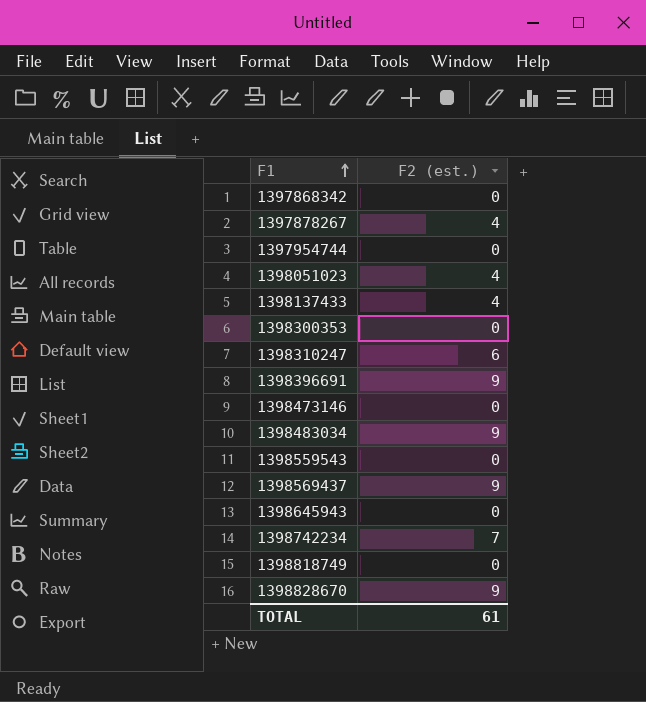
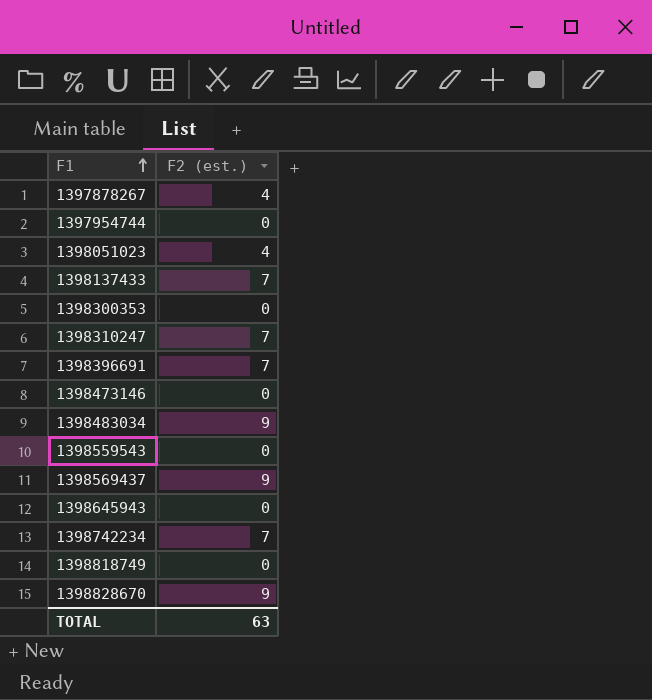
row 1397868342: 0 -> none
1398137433 | F2 (est.): 4 -> 7
1398310247 | F2 (est.): 6 -> 7
1398396691 | F2 (est.): 9 -> 7
TOTAL | F2 (est.): 61 -> 63

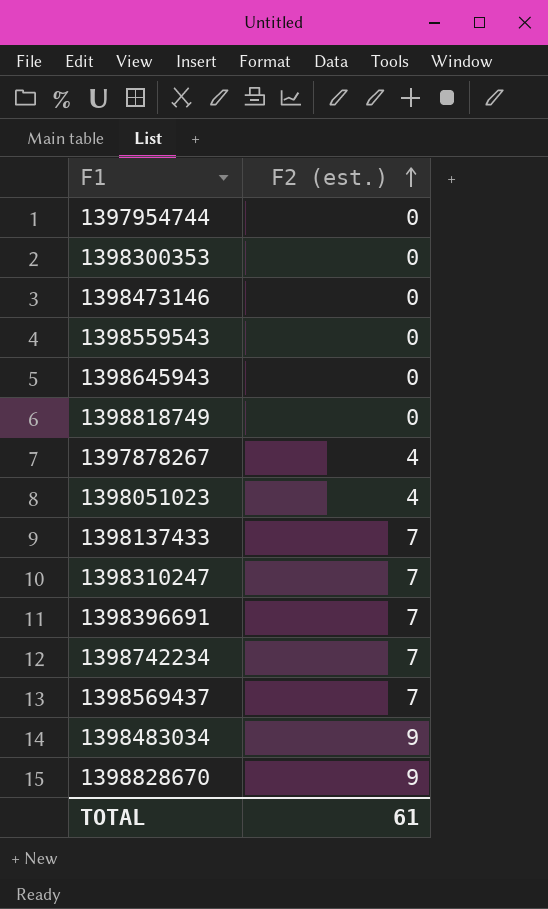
row order: F1 ascending -> F2 (est.) ascending
1398569437 | F2 (est.): 9 -> 7
TOTAL | F2 (est.): 63 -> 61

